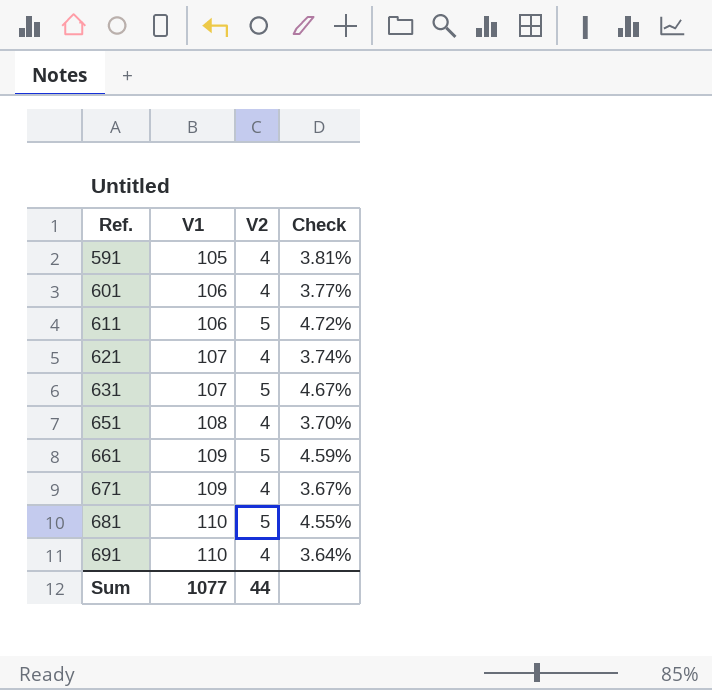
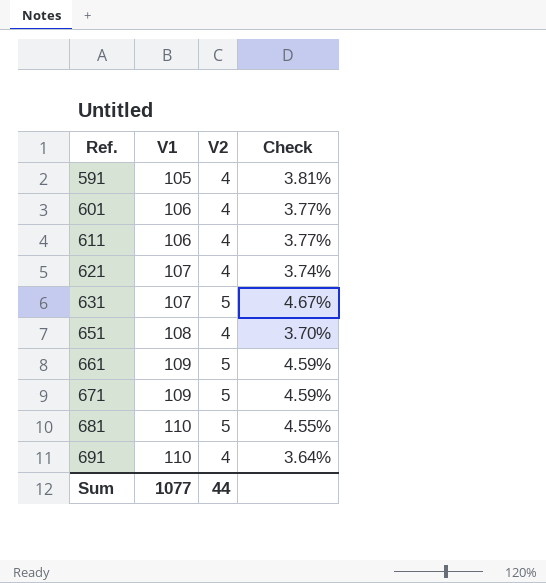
611 | V2: 5 -> 4
611 | Check: 4.72% -> 3.77%
671 | V2: 4 -> 5
671 | Check: 3.67% -> 4.59%

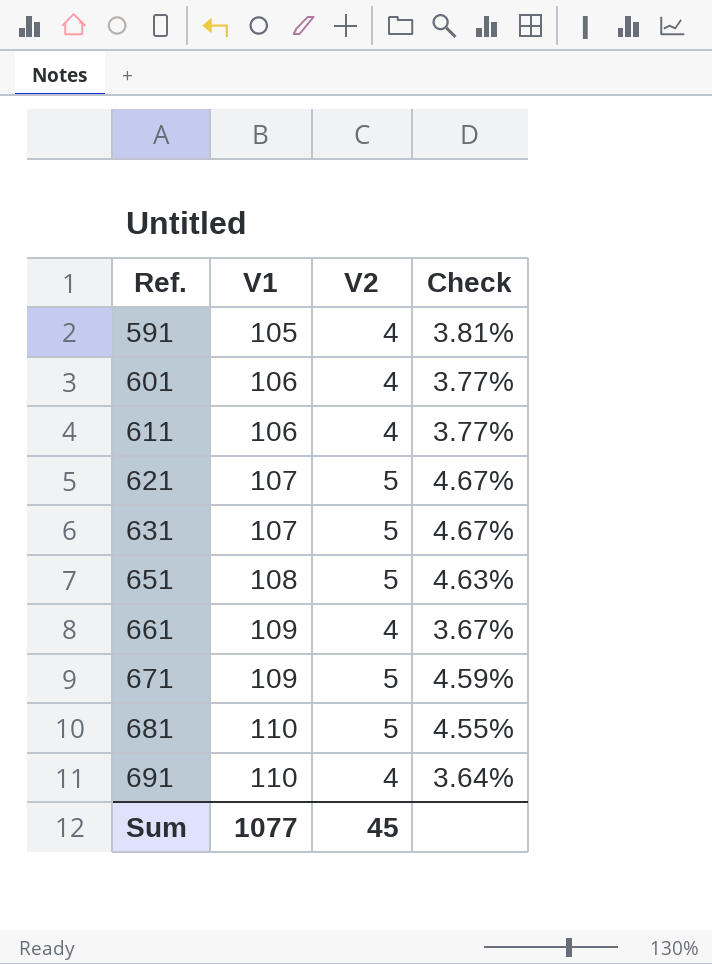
621 | V2: 4 -> 5
621 | Check: 3.74% -> 4.67%
651 | V2: 4 -> 5
651 | Check: 3.70% -> 4.63%
661 | V2: 5 -> 4
661 | Check: 4.59% -> 3.67%
Sum | V2: 44 -> 45

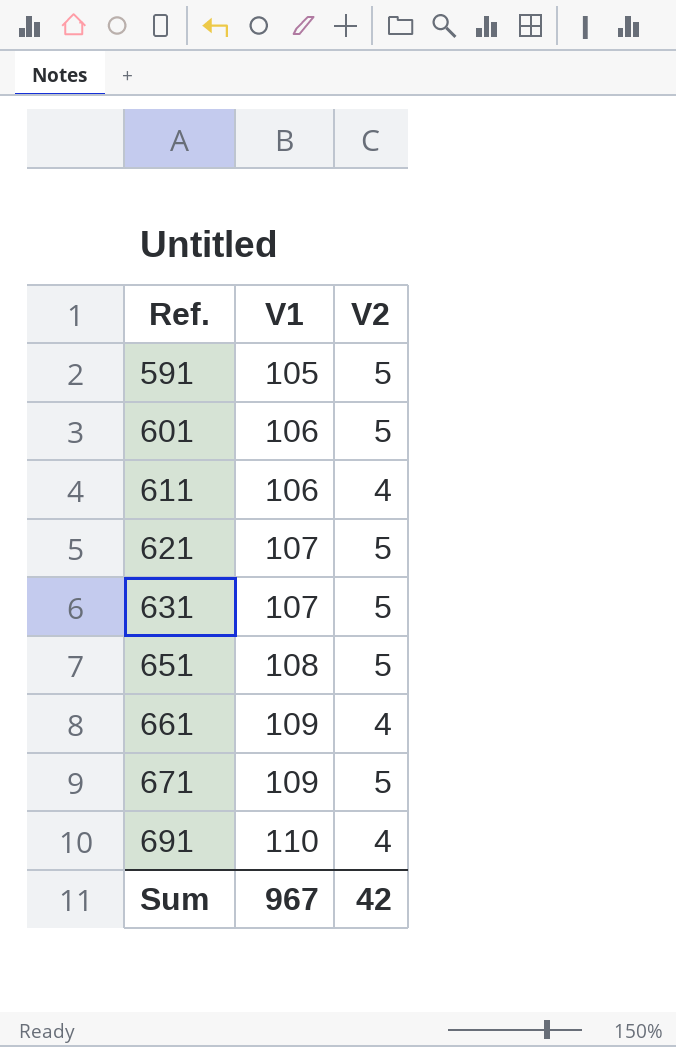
column Check | formula: [V2] / [V1] -> none
row 681: 110 | 5 | 4.55% -> none
591 | V2: 4 -> 5
601 | V2: 4 -> 5
Sum | V1: 1077 -> 967
Sum | V2: 45 -> 42

